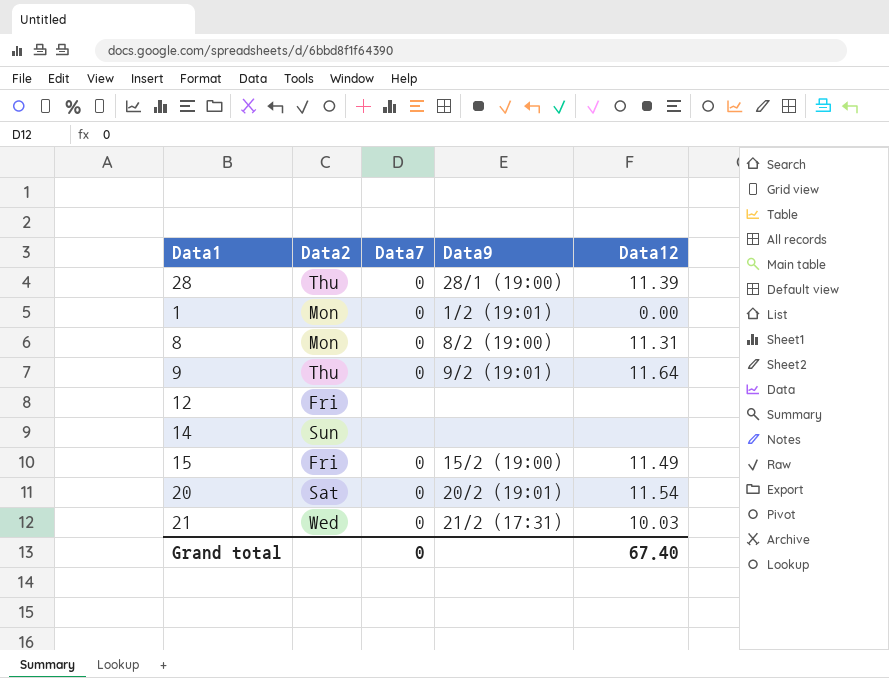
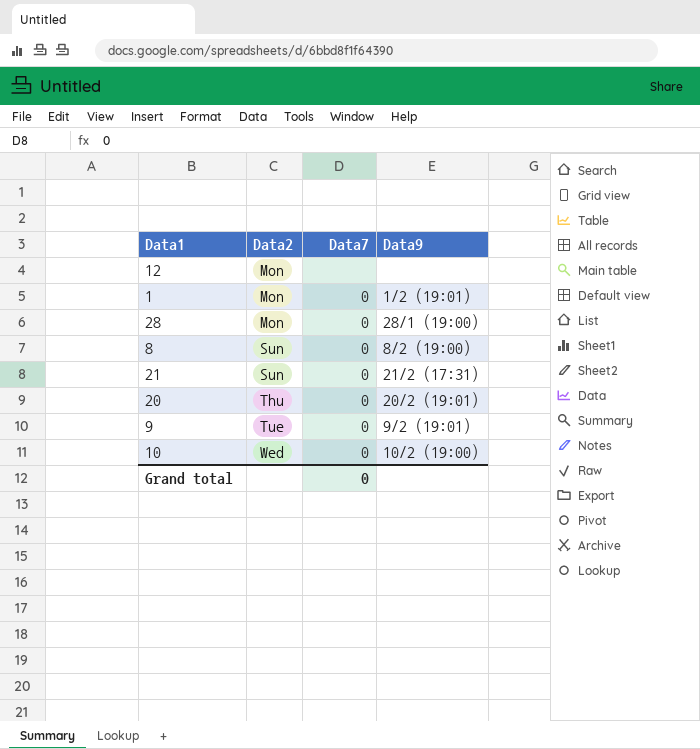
row order: none -> Data2 ascending
column Data12 | position: 5 -> none
row 14: Sun | none | none | none -> none
row 15: Fri | 0 | 15/2 (19:00) | 11.49 -> none
12 | Data2: Fri -> Mon
28 | Data2: Thu -> Mon
8 | Data2: Mon -> Sun
21 | Data2: Wed -> Sun
20 | Data2: Sat -> Thu
9 | Data2: Thu -> Tue
row 10: none -> Wed | 0 | 10/2 (19:00)

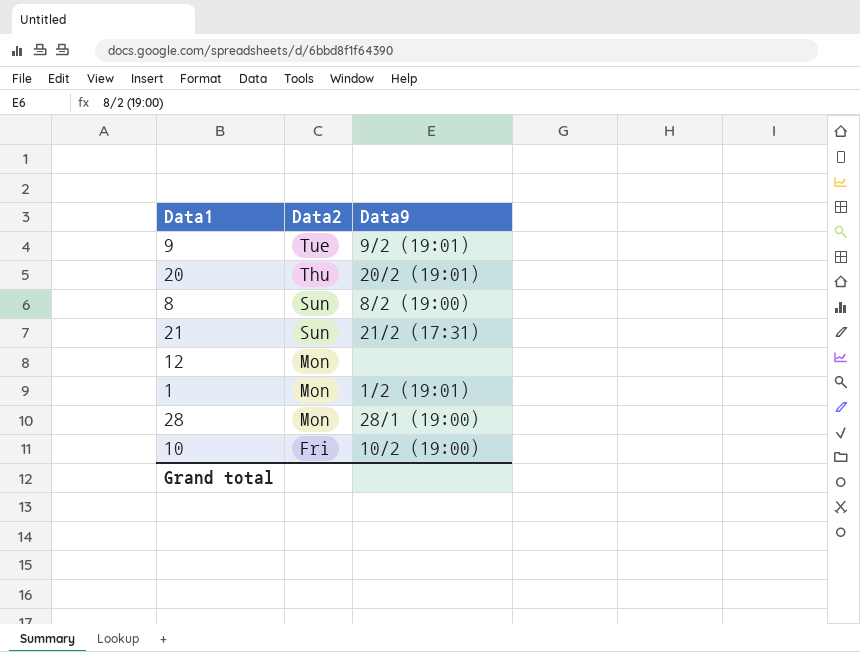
row order: Data2 ascending -> Data2 descending
column Data7 | position: 3 -> none
10 | Data2: Wed -> Fri

